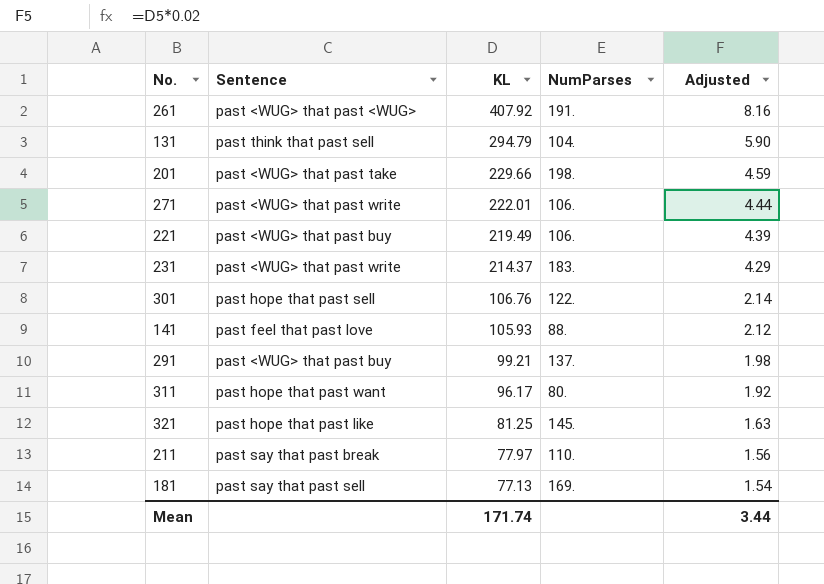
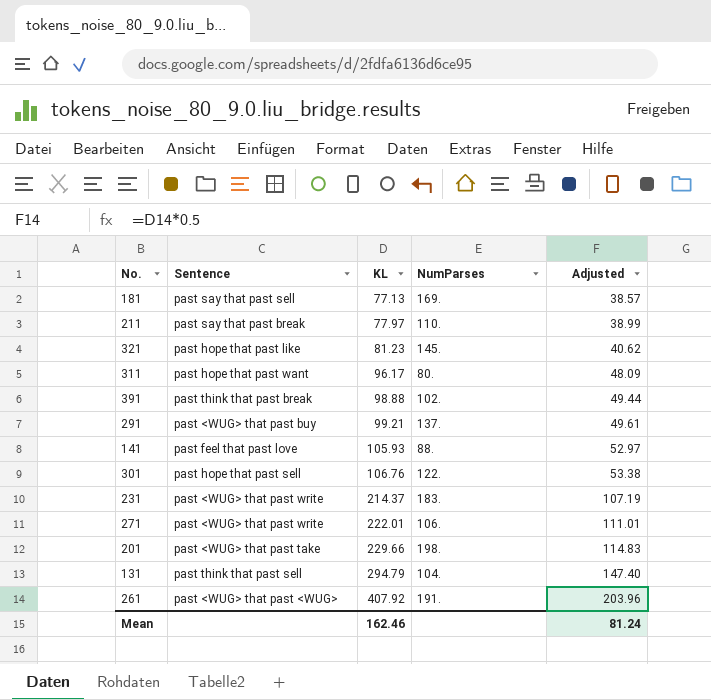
row order: KL descending -> KL ascending
column Adjusted | formula: [KL] * 0.02 -> [KL] * 0.5
row 221: past <WUG> that past buy | 219.49 | 106. | 4.39 -> none
321 | KL: 81.25 -> 81.23
row 391: none -> past think that past break | 98.88 | 102. | 49.44
Mean | KL: 171.74 -> 162.46
Mean | Adjusted: 3.44 -> 81.24

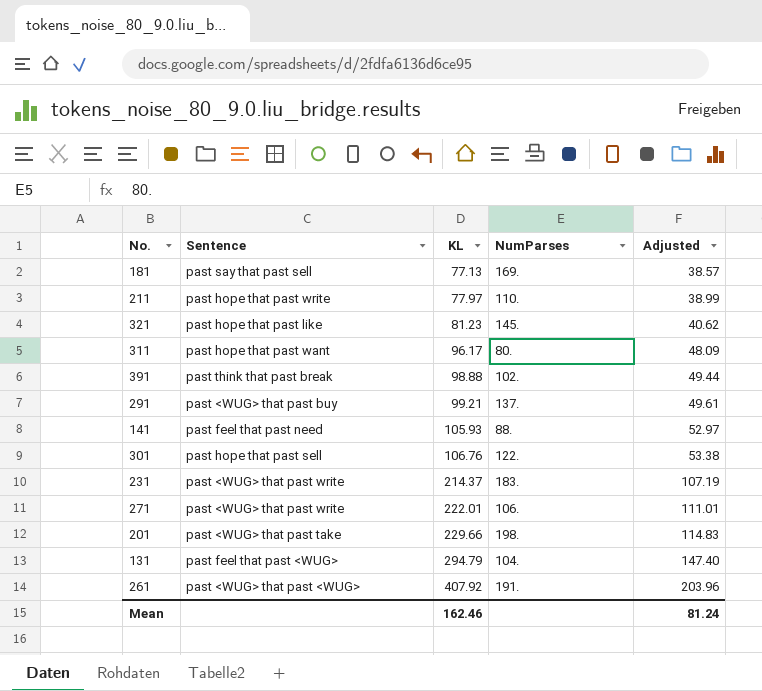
211 | Sentence: past say that past break -> past hope that past write
141 | Sentence: past feel that past love -> past feel that past need
131 | Sentence: past think that past sell -> past feel that past <WUG>

